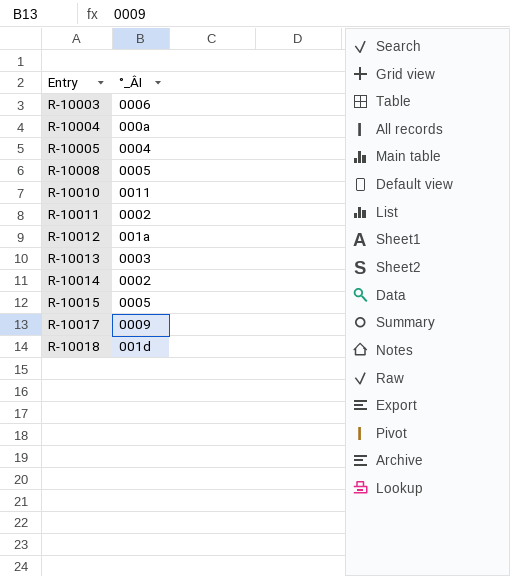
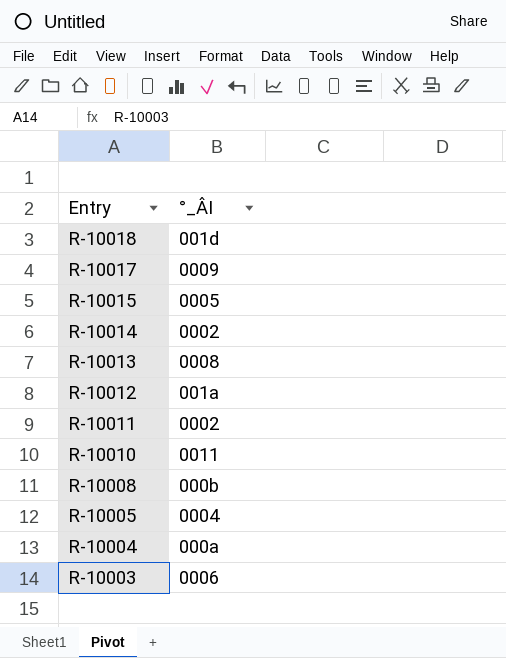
row order: Entry ascending -> Entry descending
R-10013 | °_ÂI: 0003 -> 0008
R-10008 | °_ÂI: 0005 -> 000b

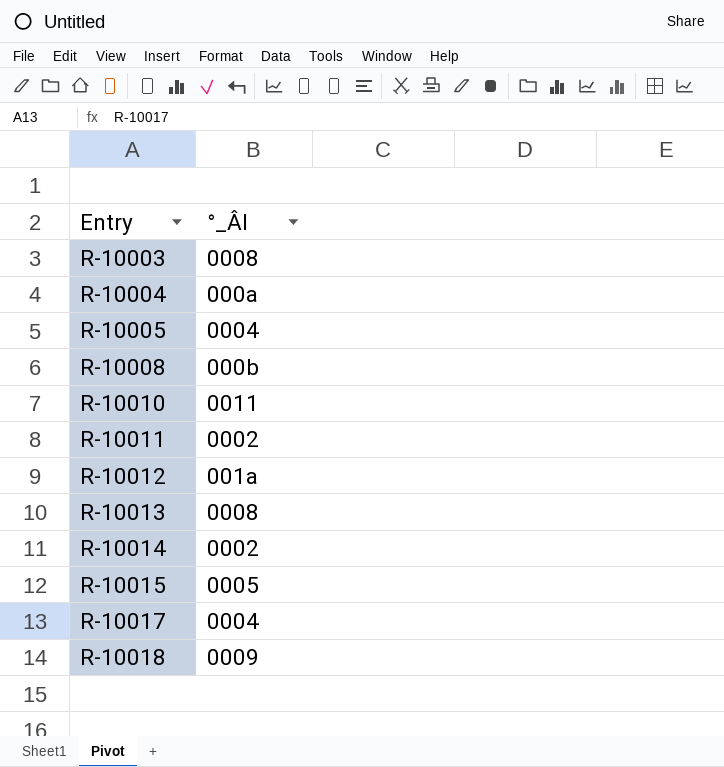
row order: Entry descending -> Entry ascending
R-10003 | °_ÂI: 0006 -> 0008
R-10017 | °_ÂI: 0009 -> 0004
R-10018 | °_ÂI: 001d -> 0009

